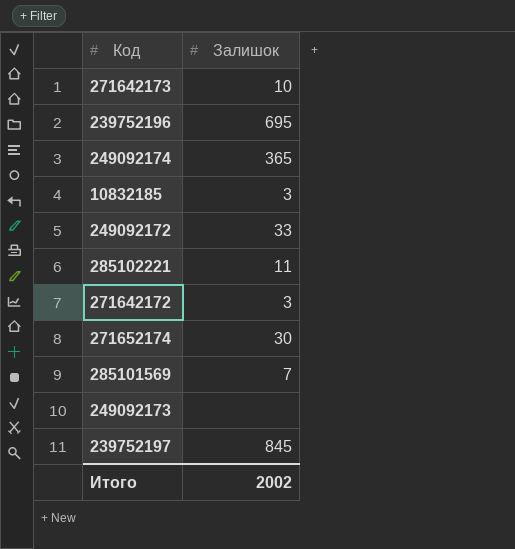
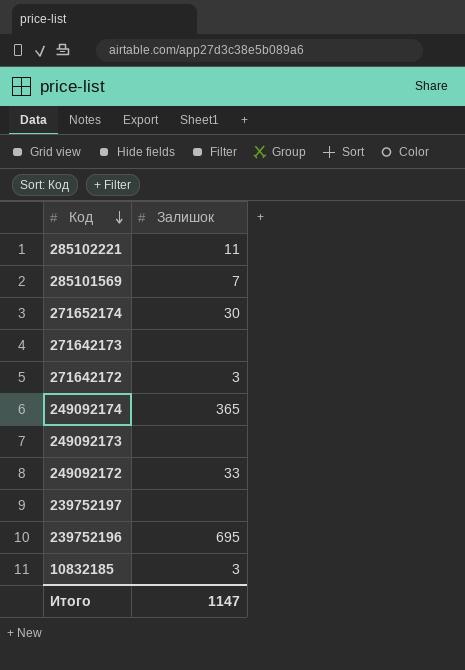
row order: none -> Код descending
271642173 | Залишок: 10 -> none
239752197 | Залишок: 845 -> none
Итого | Залишок: 2002 -> 1147

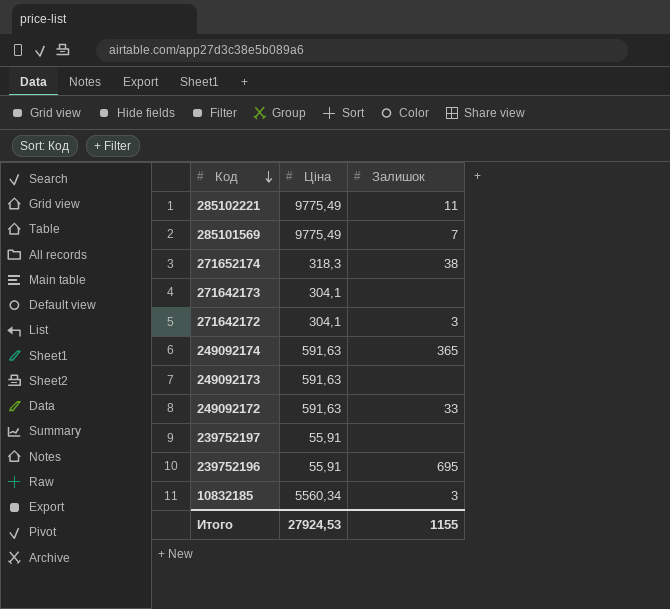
column Ціна | position: none -> 2
271652174 | Залишок: 30 -> 38
Итого | Залишок: 1147 -> 1155

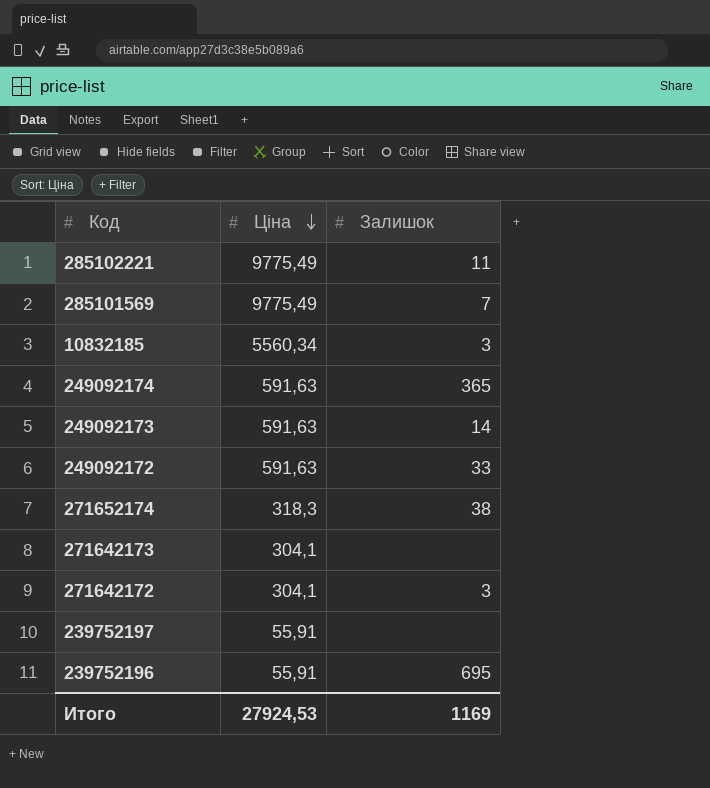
row order: Код descending -> Ціна descending
249092173 | Залишок: none -> 14
Итого | Залишок: 1155 -> 1169

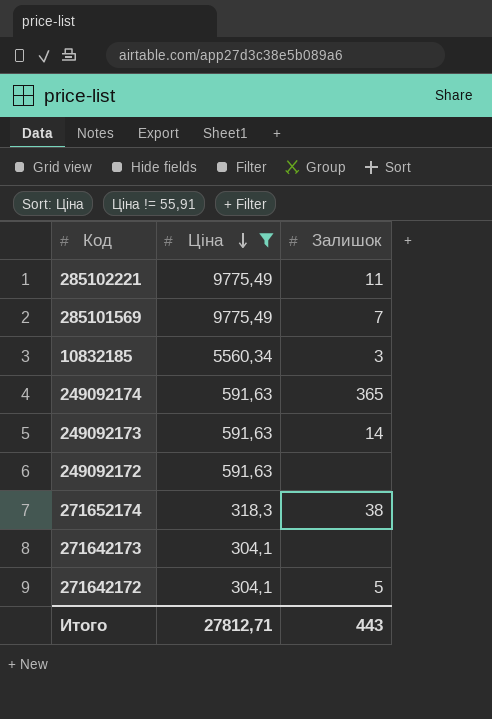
filter: none -> Ціна != 55,91
249092172 | Залишок: 33 -> none
271642172 | Залишок: 3 -> 5
Итого | Ціна: 27924,53 -> 27812,71
Итого | Залишок: 1169 -> 443

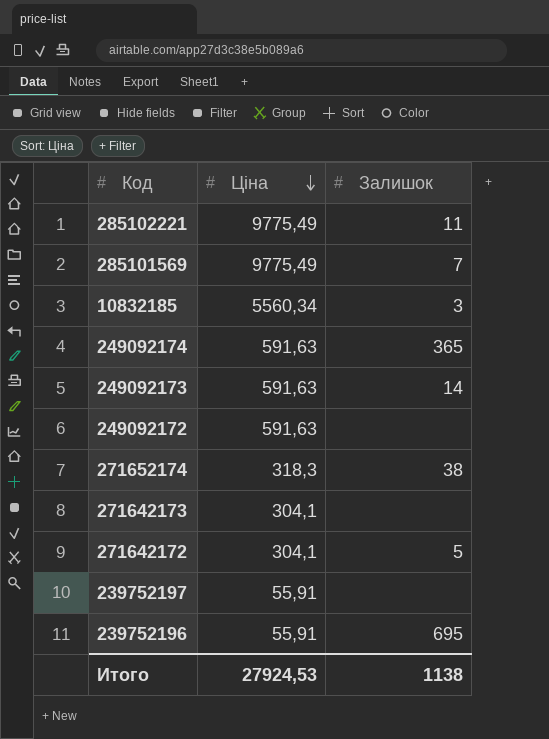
filter: Ціна != 55,91 -> none
Итого | Ціна: 27812,71 -> 27924,53
Итого | Залишок: 443 -> 1138

